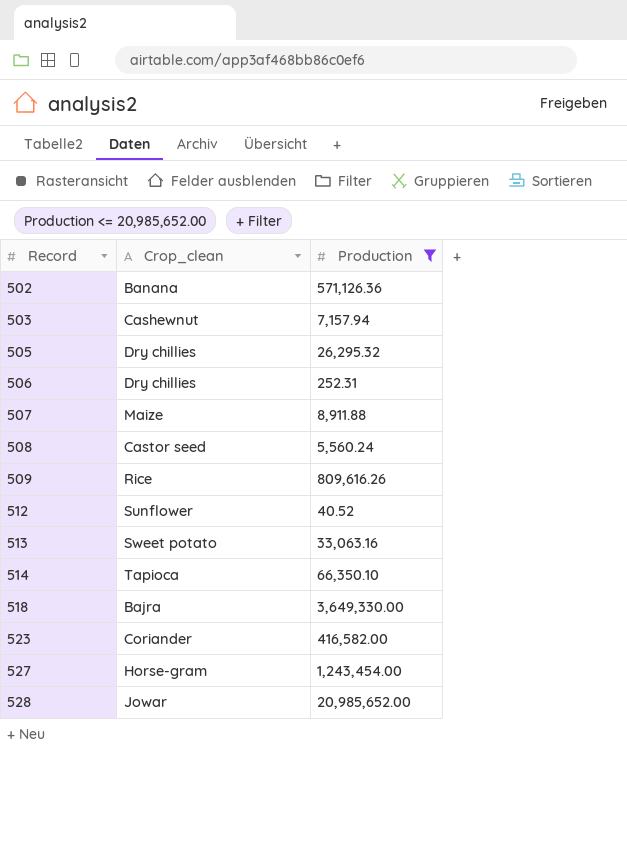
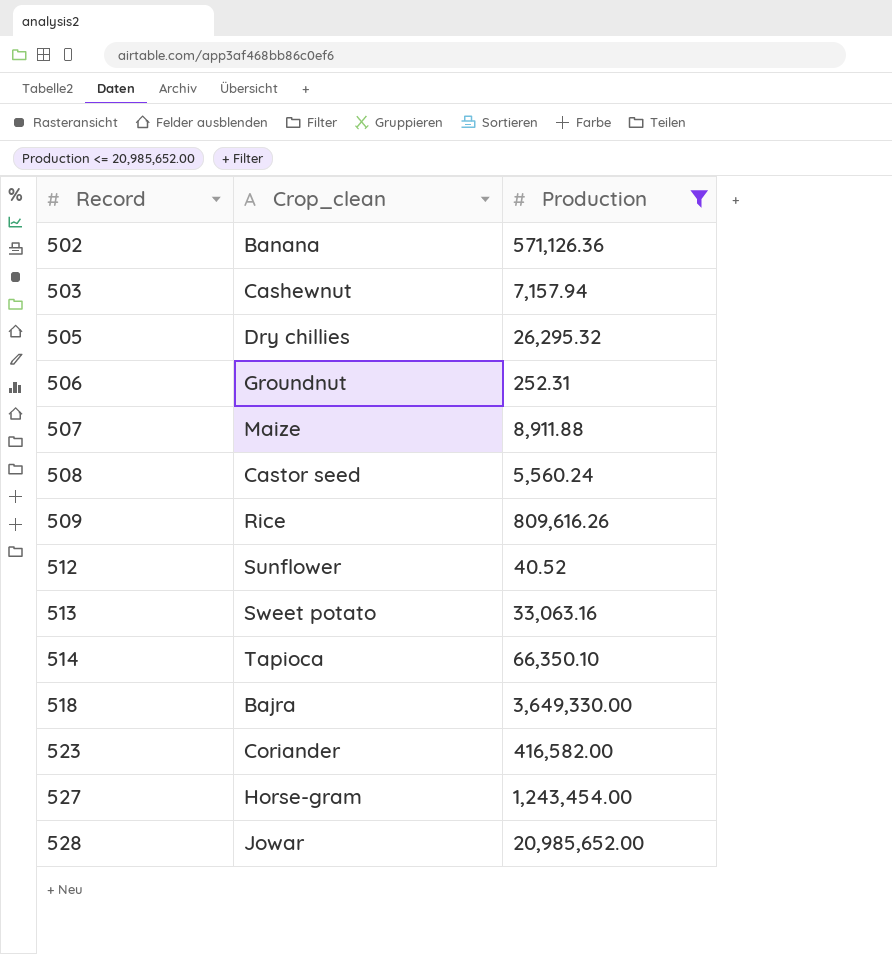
506 | Crop_clean: Dry chillies -> Groundnut

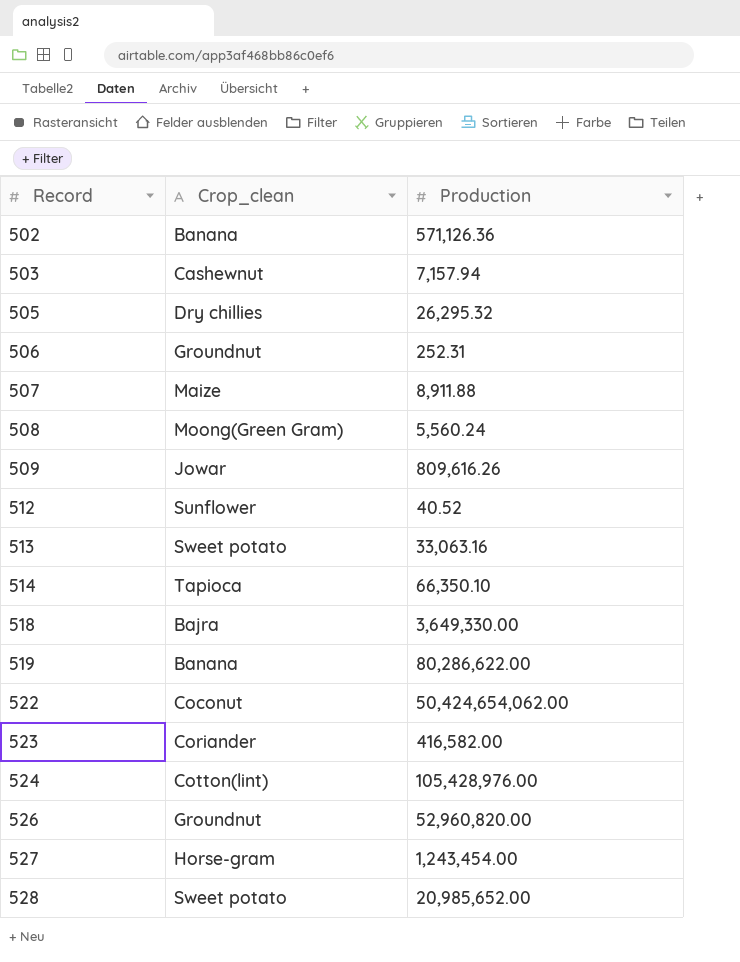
filter: Production <= 20,985,652.00 -> none
508 | Crop_clean: Castor seed -> Moong(Green Gram)
509 | Crop_clean: Rice -> Jowar
528 | Crop_clean: Jowar -> Sweet potato

